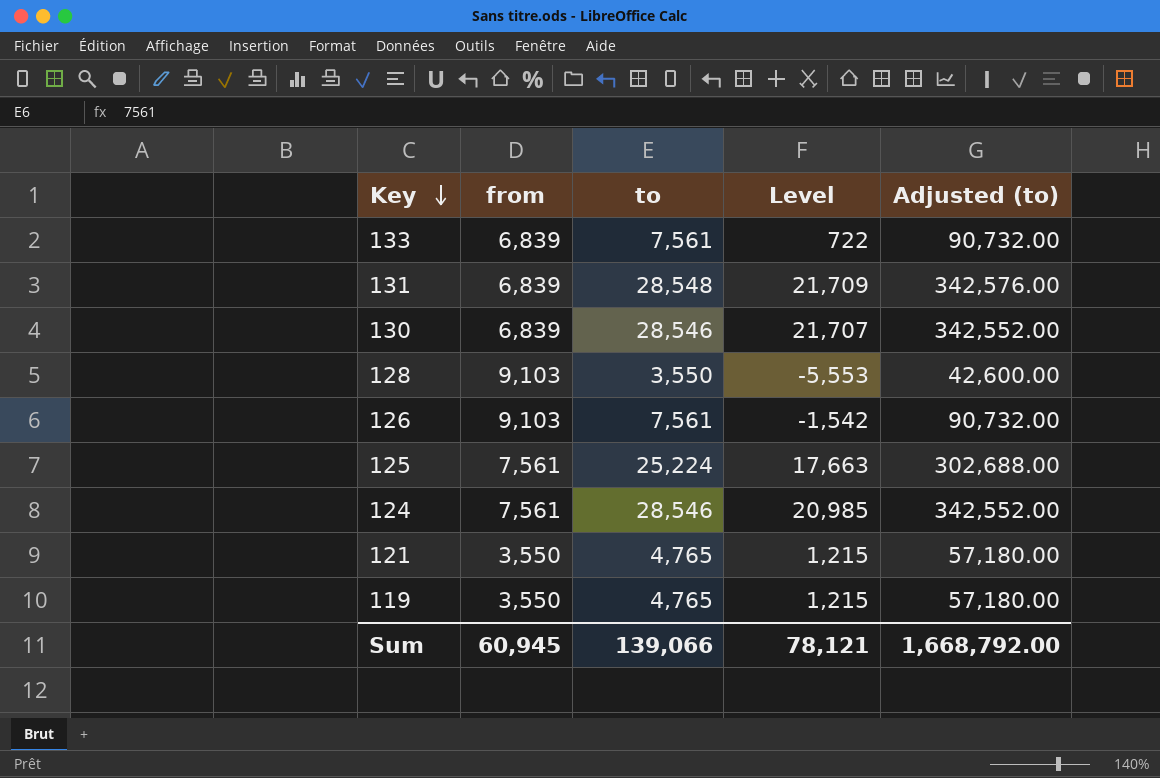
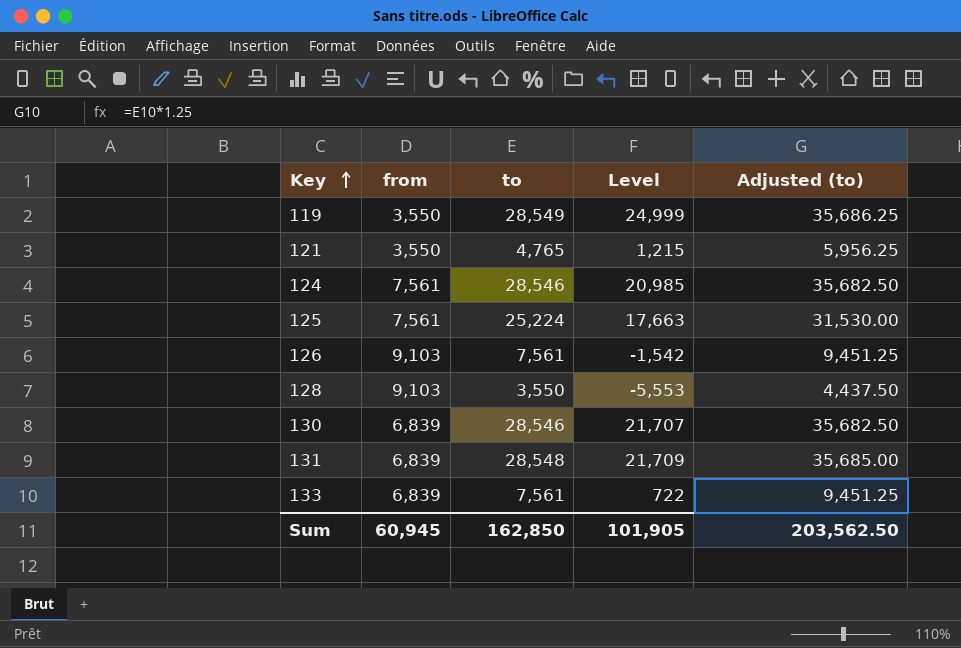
row order: Key descending -> Key ascending
column Adjusted (to) | formula: [to] * 12 -> [to] * 1.25
119 | to: 4,765 -> 28,549
119 | Level: 1,215 -> 24,999
Sum | to: 139,066 -> 162,850
Sum | Level: 78,121 -> 101,905
Sum | Adjusted (to): 1,668,792.00 -> 203,562.50

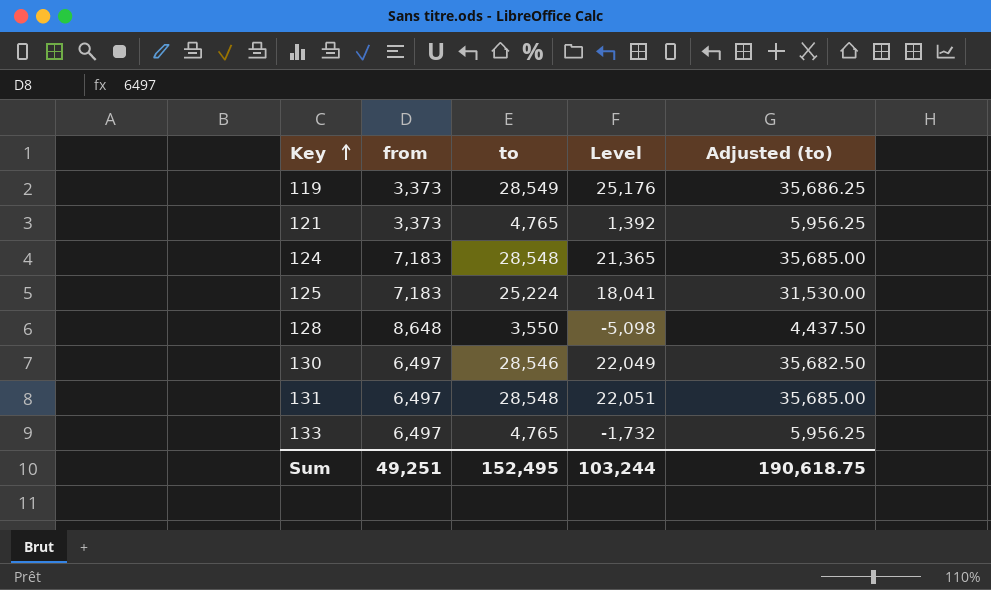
row 126: 9,103 | 7,561 | -1,542 | 9,451.25 -> none
119 | from: 3,550 -> 3,373
119 | Level: 24,999 -> 25,176
121 | from: 3,550 -> 3,373
121 | Level: 1,215 -> 1,392
124 | from: 7,561 -> 7,183
124 | to: 28,546 -> 28,548
124 | Level: 20,985 -> 21,365
124 | Adjusted (to): 35,682.50 -> 35,685.00
125 | from: 7,561 -> 7,183
125 | Level: 17,663 -> 18,041
128 | from: 9,103 -> 8,648
128 | Level: -5,553 -> -5,098
130 | from: 6,839 -> 6,497
130 | Level: 21,707 -> 22,049
131 | from: 6,839 -> 6,497
131 | Level: 21,709 -> 22,051
133 | from: 6,839 -> 6,497
133 | to: 7,561 -> 4,765
133 | Level: 722 -> -1,732
133 | Adjusted (to): 9,451.25 -> 5,956.25
Sum | from: 60,945 -> 49,251
Sum | to: 162,850 -> 152,495
Sum | Level: 101,905 -> 103,244
Sum | Adjusted (to): 203,562.50 -> 190,618.75

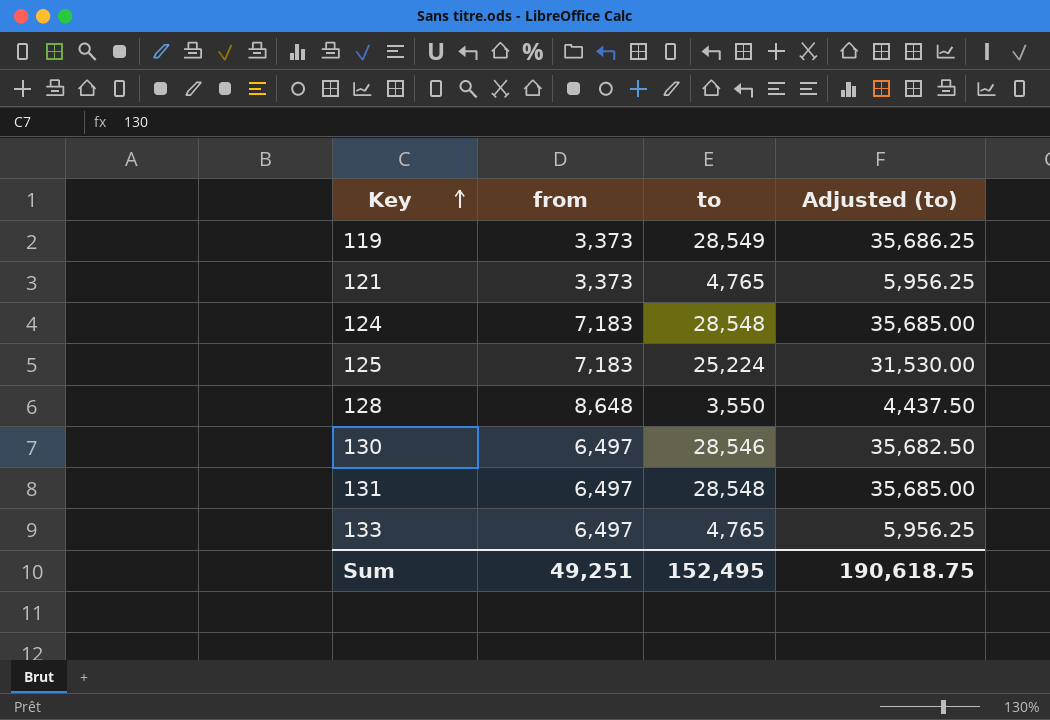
column Level | formula: [to] - [from] -> none

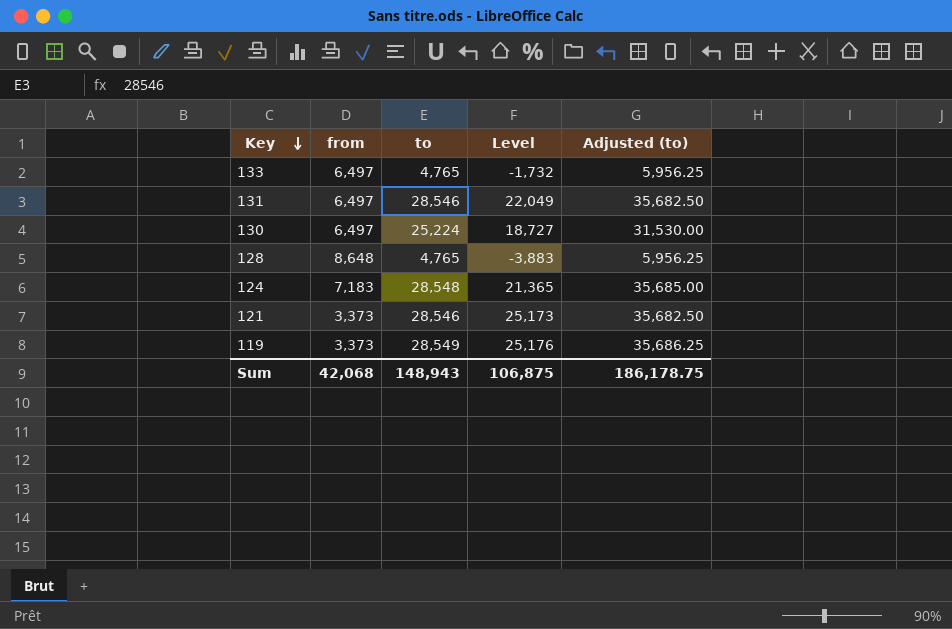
row order: Key ascending -> Key descending
column Level | formula: none -> [to] - [from]
row 125: 7,183 | 25,224 | 31,530.00 -> none
131 | to: 28,548 -> 28,546
131 | Adjusted (to): 35,685.00 -> 35,682.50
130 | to: 28,546 -> 25,224
130 | Adjusted (to): 35,682.50 -> 31,530.00
128 | to: 3,550 -> 4,765
128 | Adjusted (to): 4,437.50 -> 5,956.25
121 | to: 4,765 -> 28,546
121 | Adjusted (to): 5,956.25 -> 35,682.50
Sum | from: 49,251 -> 42,068
Sum | to: 152,495 -> 148,943
Sum | Adjusted (to): 190,618.75 -> 186,178.75

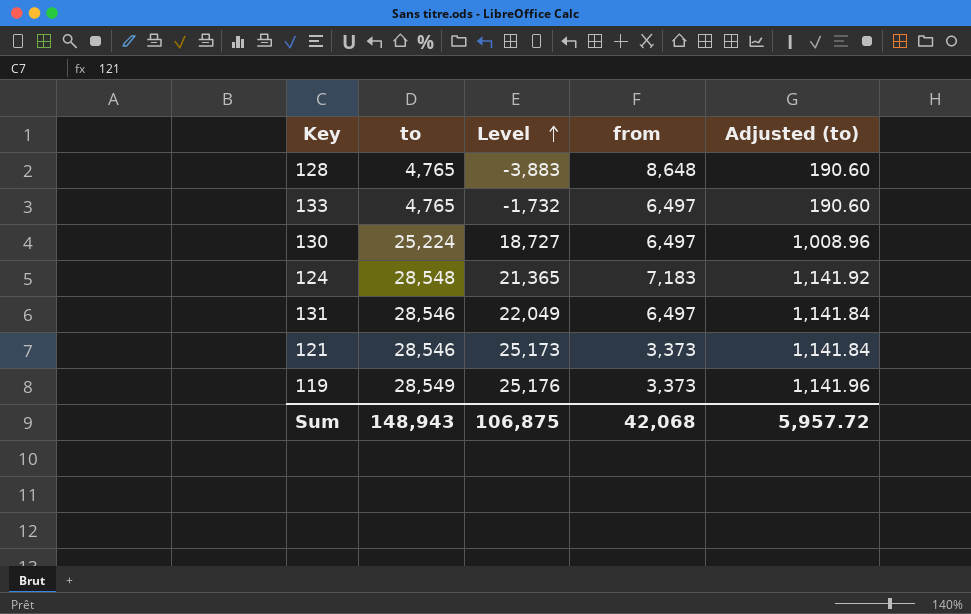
row order: Key descending -> Level ascending
column from | position: 2 -> 4
column Adjusted (to) | formula: [to] * 1.25 -> [to] * 0.04
Sum | Adjusted (to): 186,178.75 -> 5,957.72

